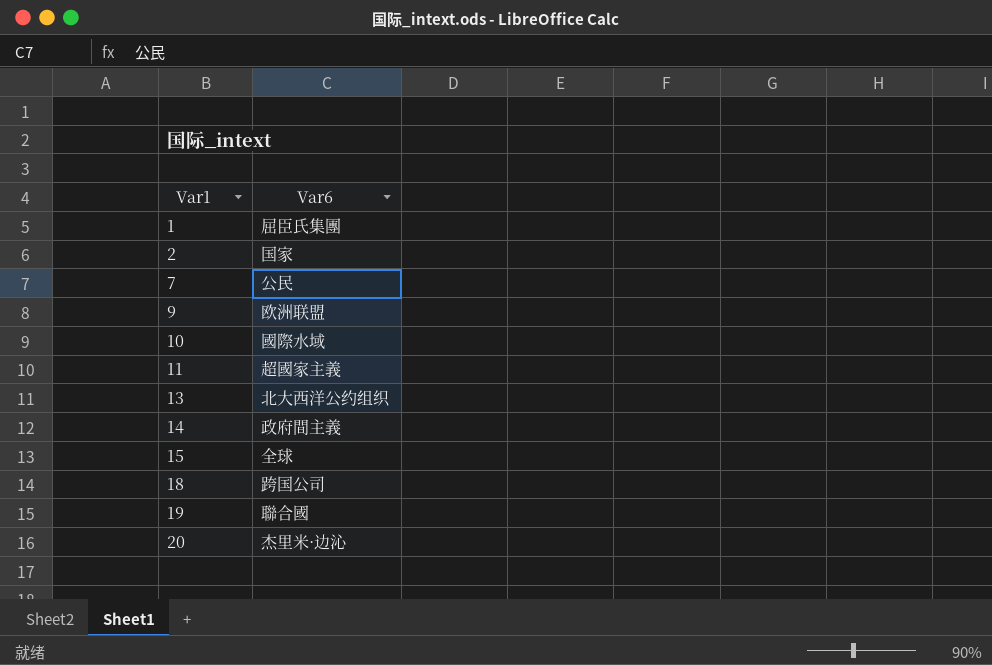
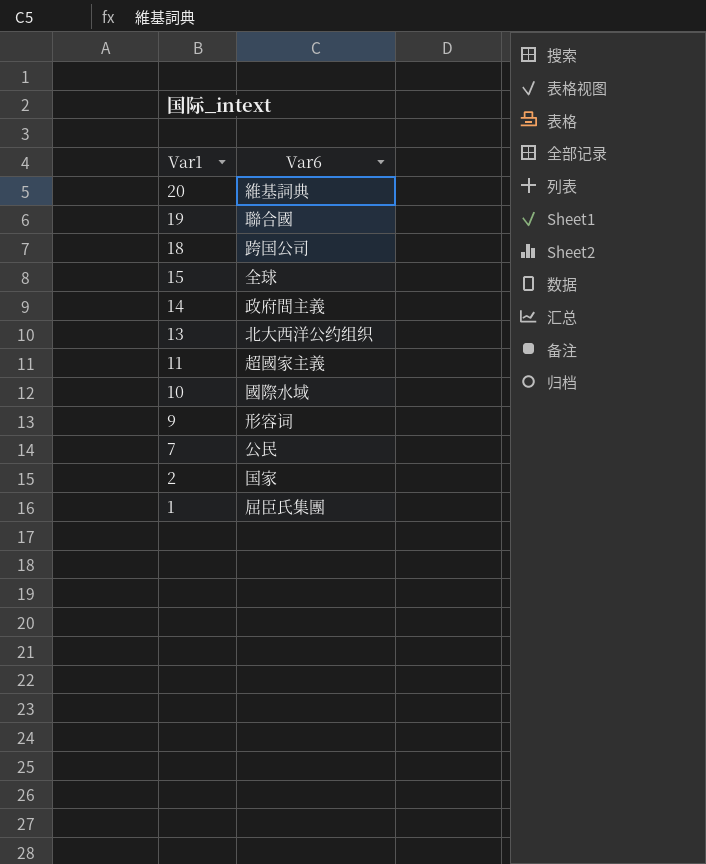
row order: Var1 ascending -> Var1 descending
20 | Var6: 杰里米·边沁 -> 維基詞典
9 | Var6: 欧洲联盟 -> 形容词

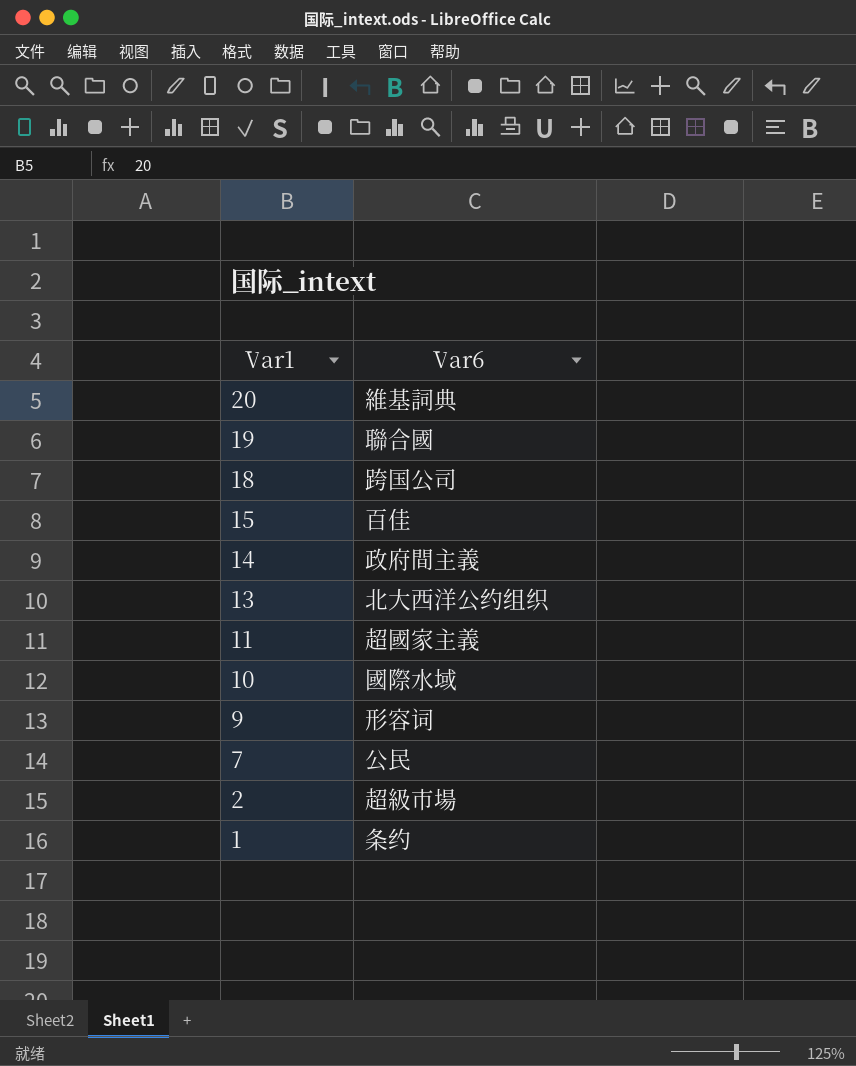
15 | Var6: 全球 -> 百佳
2 | Var6: 国家 -> 超級市場
1 | Var6: 屈臣氏集團 -> 条约

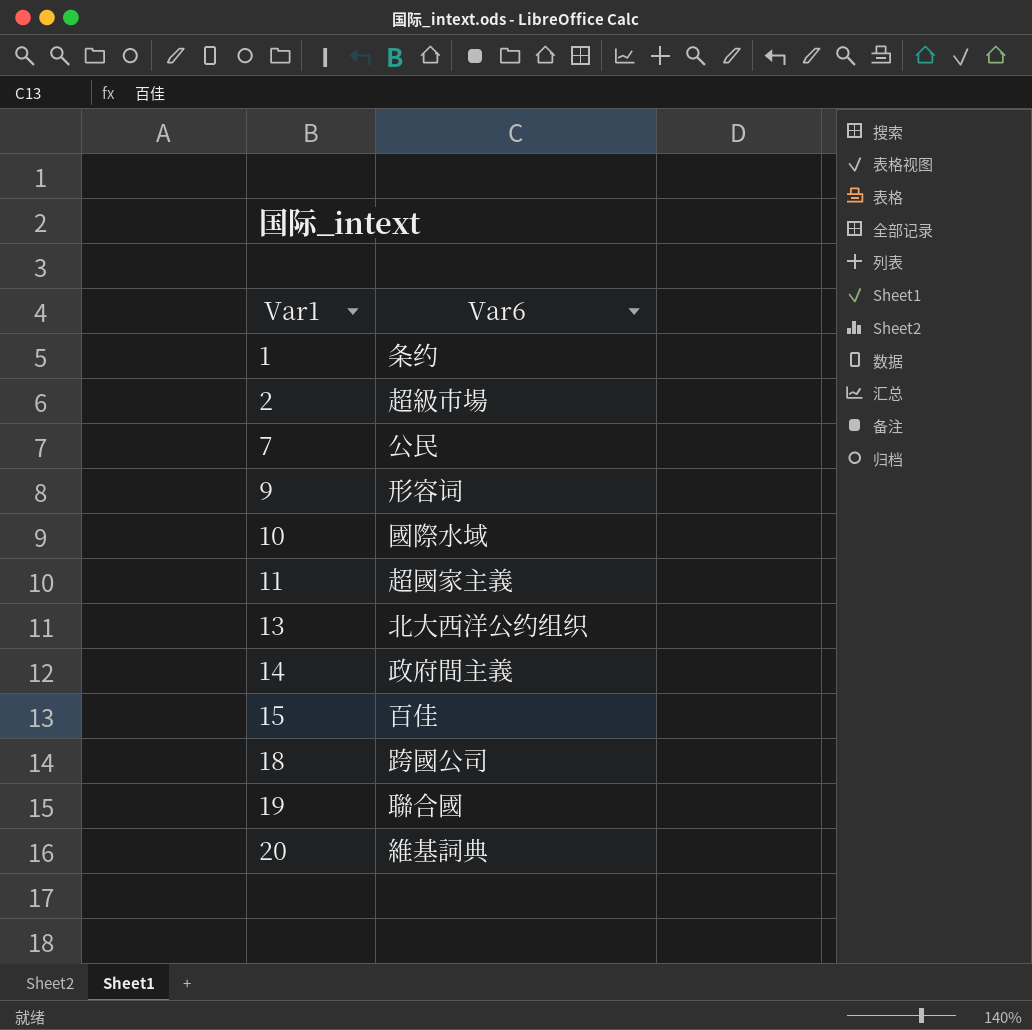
row order: Var1 descending -> Var1 ascending
18 | Var6: 跨国公司 -> 跨國公司

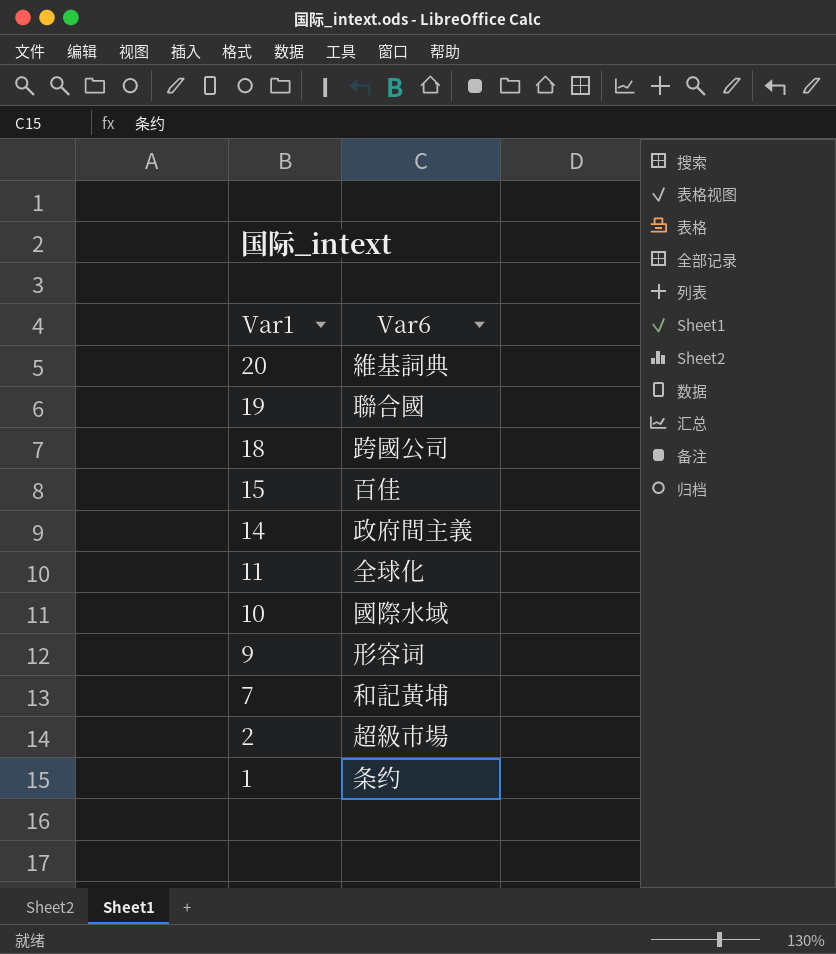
row order: Var1 ascending -> Var1 descending
row 13: 北大西洋公约组织 -> none
11 | Var6: 超國家主義 -> 全球化
7 | Var6: 公民 -> 和記黃埔

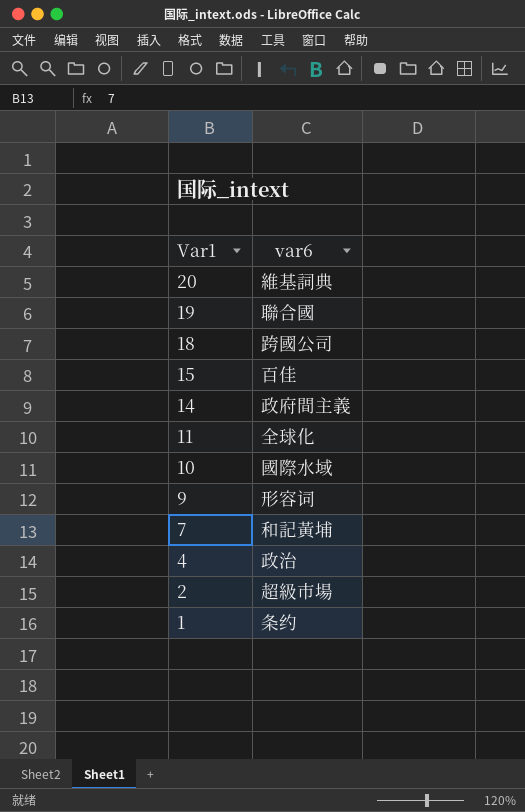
column name: Var6 -> var6
row 4: none -> 政治

